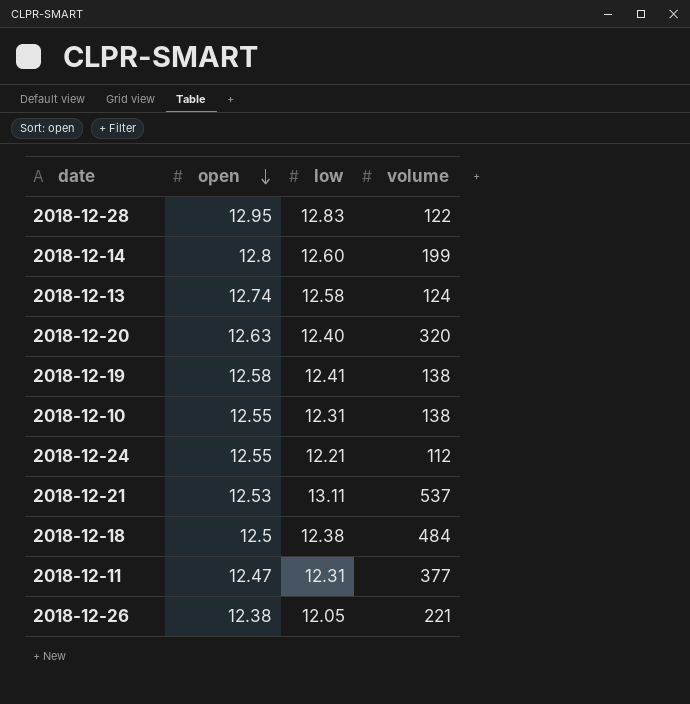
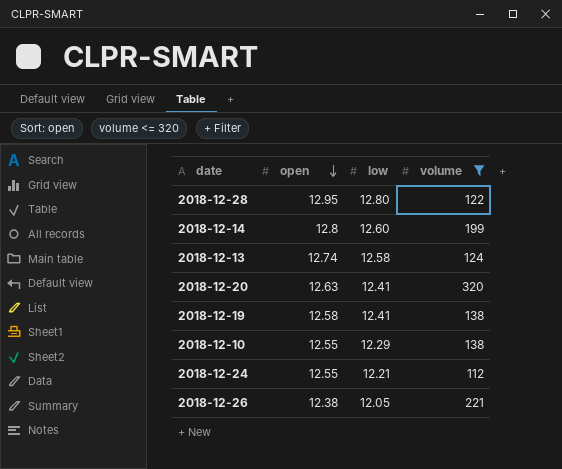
filter: none -> volume <= 320
2018-12-28 | low: 12.83 -> 12.80
2018-12-20 | low: 12.40 -> 12.41
2018-12-10 | low: 12.31 -> 12.29

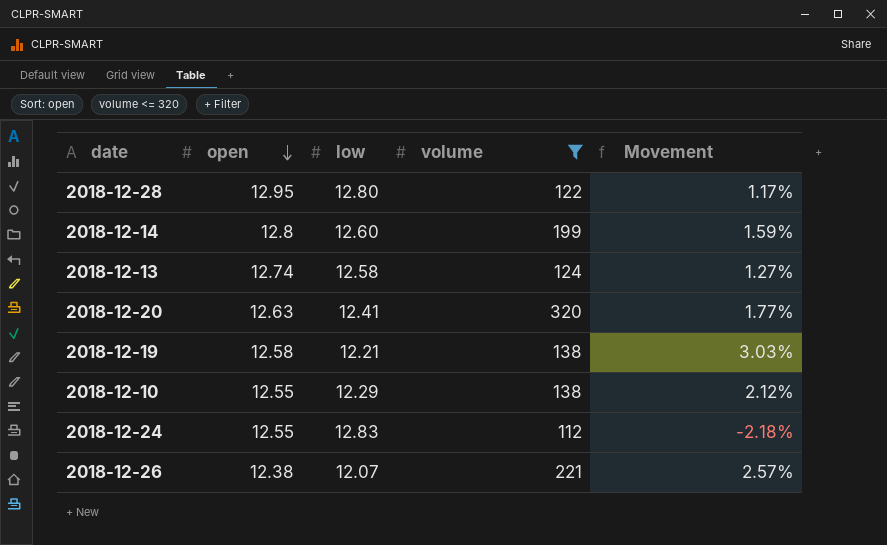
column Movement | formula: none -> ([open] - [low]) / [low]
2018-12-19 | low: 12.41 -> 12.21
2018-12-24 | low: 12.21 -> 12.83
2018-12-26 | low: 12.05 -> 12.07

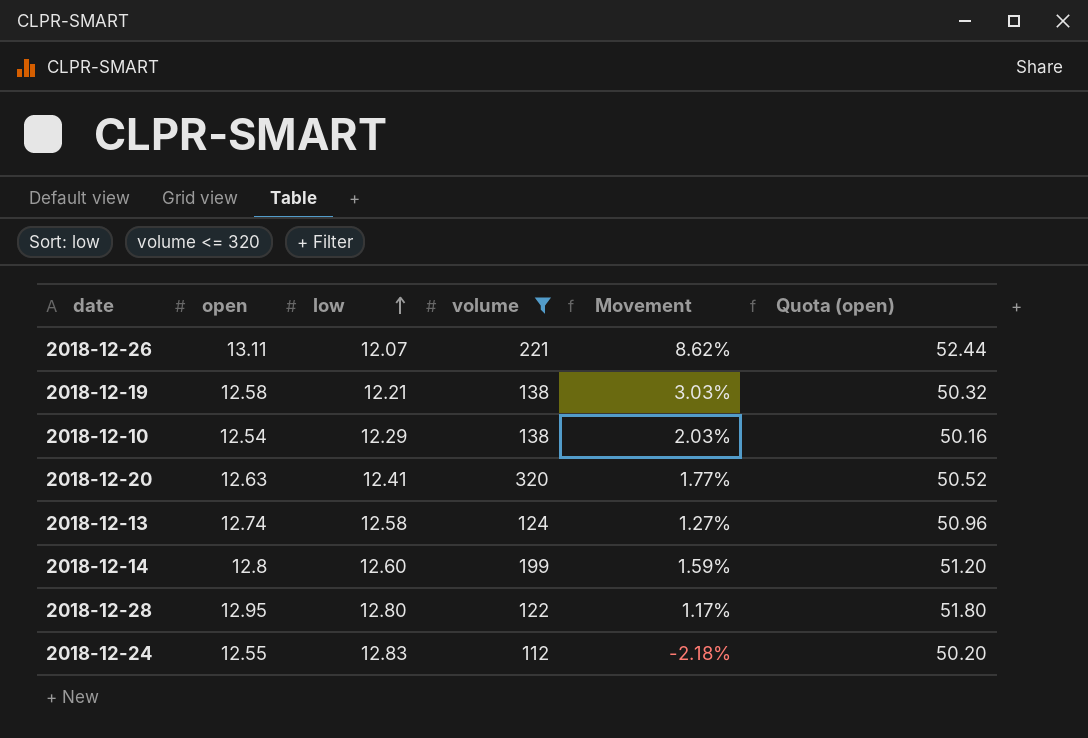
row order: open descending -> low ascending
column Quota (open) | formula: none -> [open] * 4
2018-12-26 | open: 12.38 -> 13.11
2018-12-26 | Movement: 2.57% -> 8.62%
2018-12-10 | open: 12.55 -> 12.54
2018-12-10 | Movement: 2.12% -> 2.03%

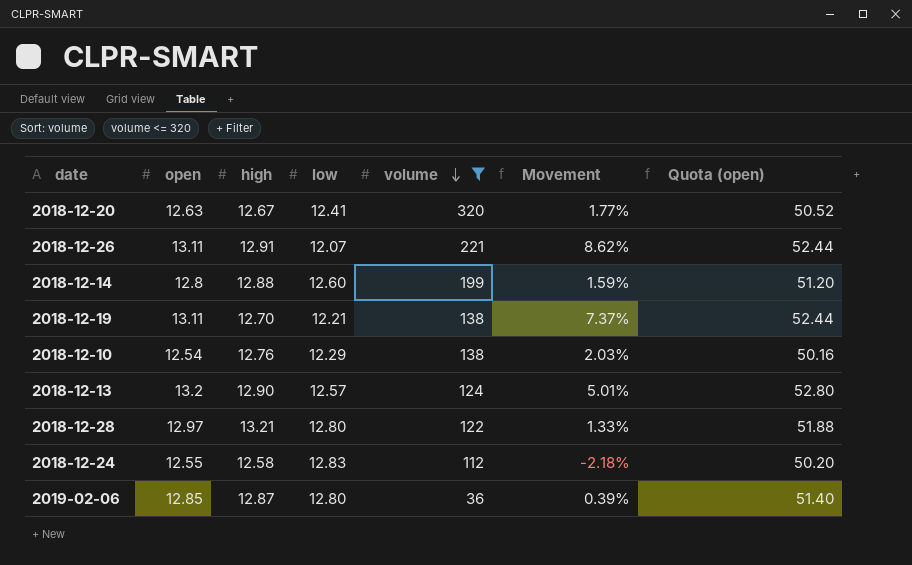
row order: low ascending -> volume descending
column high | position: none -> 3
2018-12-19 | open: 12.58 -> 13.11
2018-12-19 | Movement: 3.03% -> 7.37%
2018-12-19 | Quota (open): 50.32 -> 52.44
2018-12-13 | open: 12.74 -> 13.2
2018-12-13 | low: 12.58 -> 12.57
2018-12-13 | Movement: 1.27% -> 5.01%
2018-12-13 | Quota (open): 50.96 -> 52.80
2018-12-28 | open: 12.95 -> 12.97
2018-12-28 | Movement: 1.17% -> 1.33%
2018-12-28 | Quota (open): 51.80 -> 51.88
row 2019-02-06: none -> 12.85 | 12.87 | 12.80 | 36 | 0.39% | 51.40

